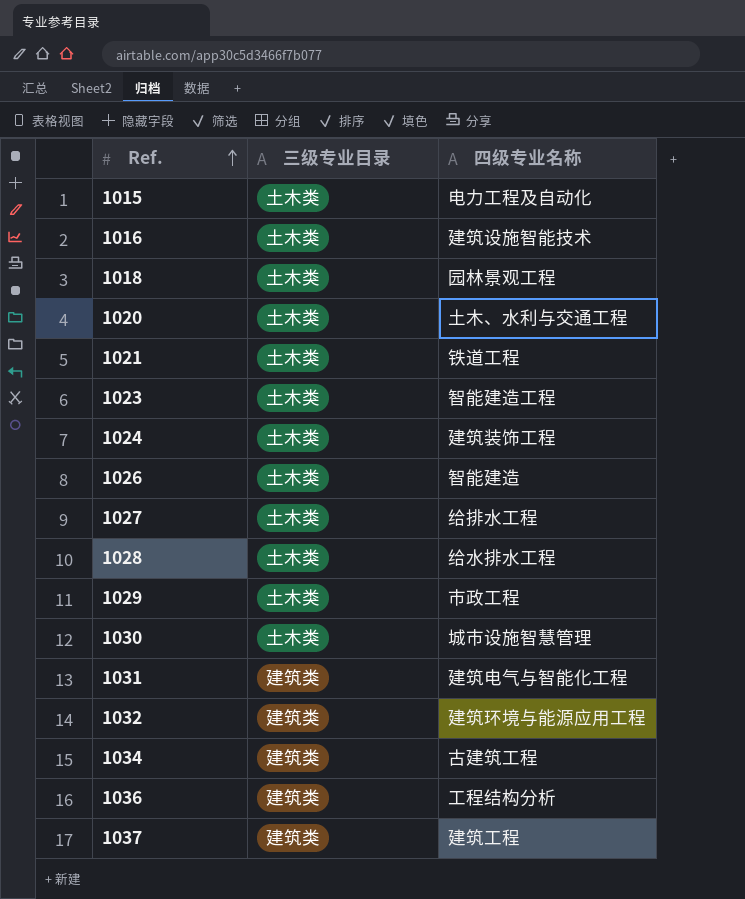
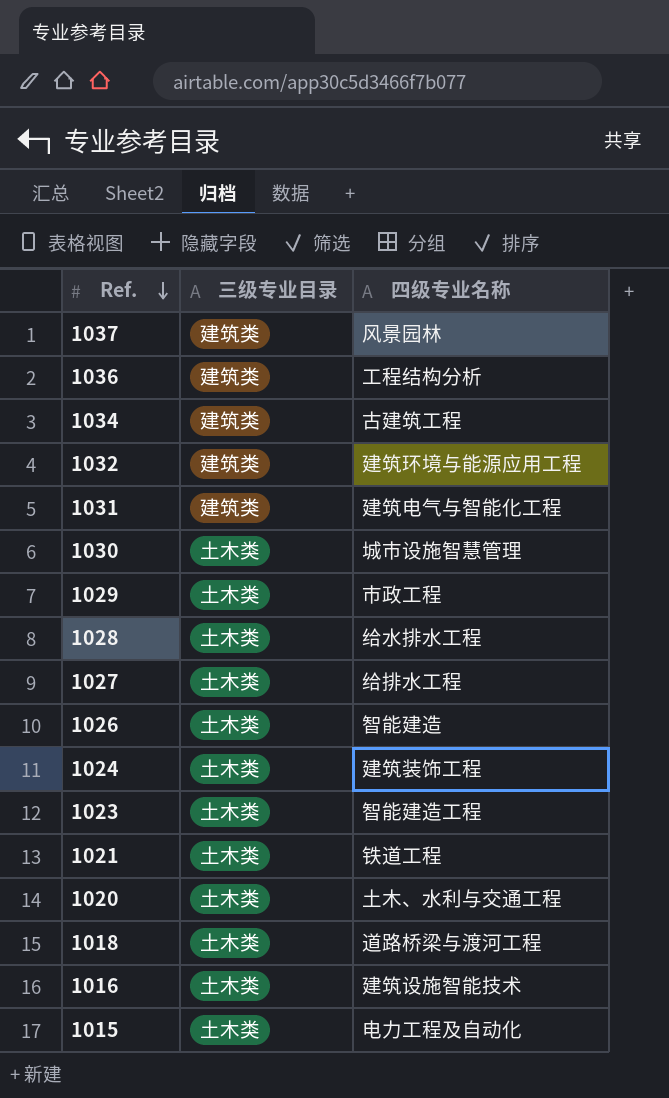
row order: Ref. ascending -> Ref. descending
1037 | 四级专业名称: 建筑工程 -> 风景园林
1018 | 四级专业名称: 园林景观工程 -> 道路桥梁与渡河工程

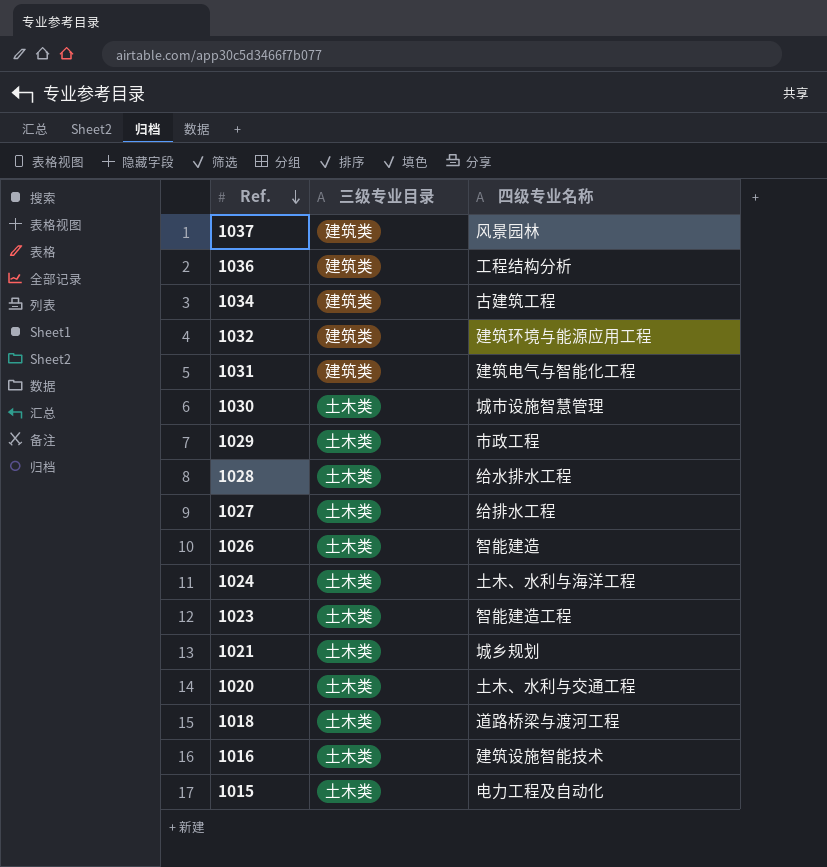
1024 | 四级专业名称: 建筑装饰工程 -> 土木、水利与海洋工程
1021 | 四级专业名称: 铁道工程 -> 城乡规划

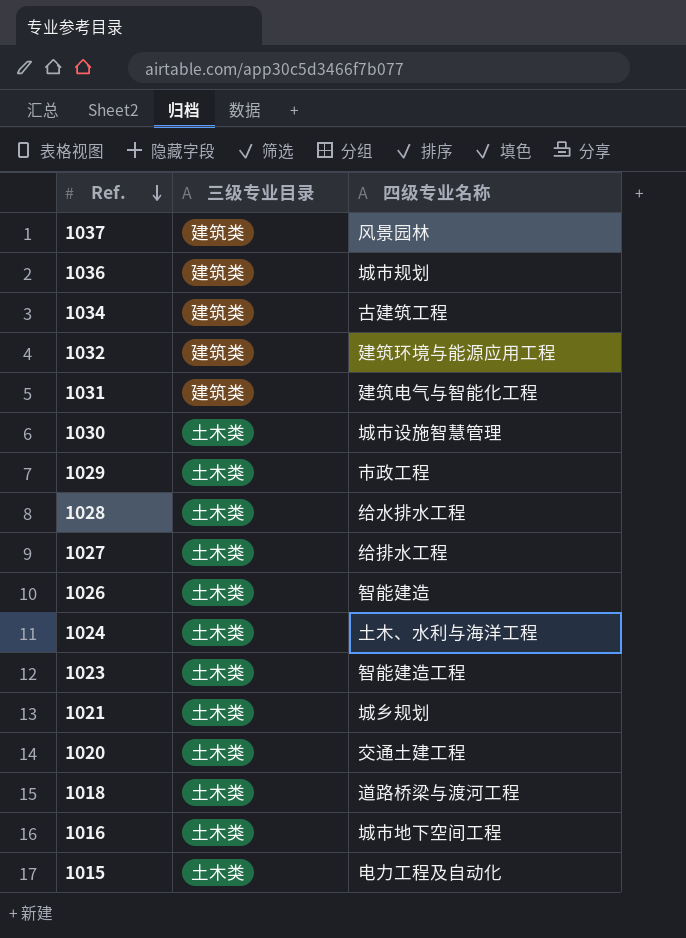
1036 | 四级专业名称: 工程结构分析 -> 城市规划
1020 | 四级专业名称: 土木、水利与交通工程 -> 交通土建工程
1016 | 四级专业名称: 建筑设施智能技术 -> 城市地下空间工程

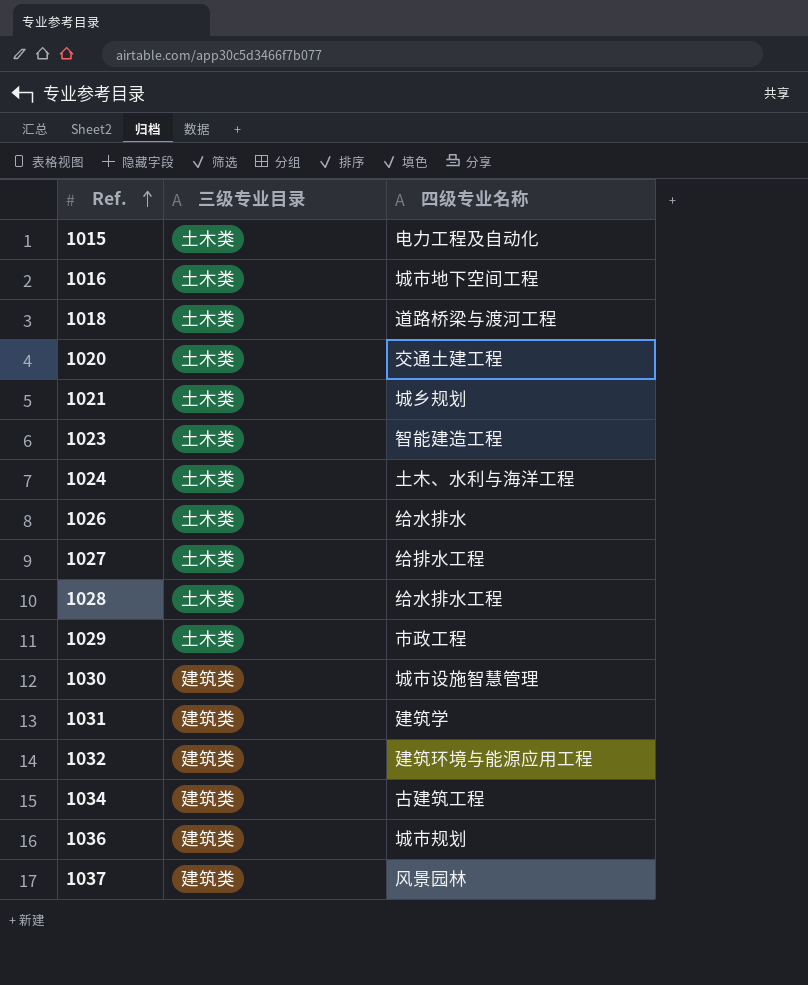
row order: Ref. descending -> Ref. ascending
1026 | 四级专业名称: 智能建造 -> 给水排水
1030 | 三级专业目录: 土木类 -> 建筑类
1031 | 四级专业名称: 建筑电气与智能化工程 -> 建筑学

